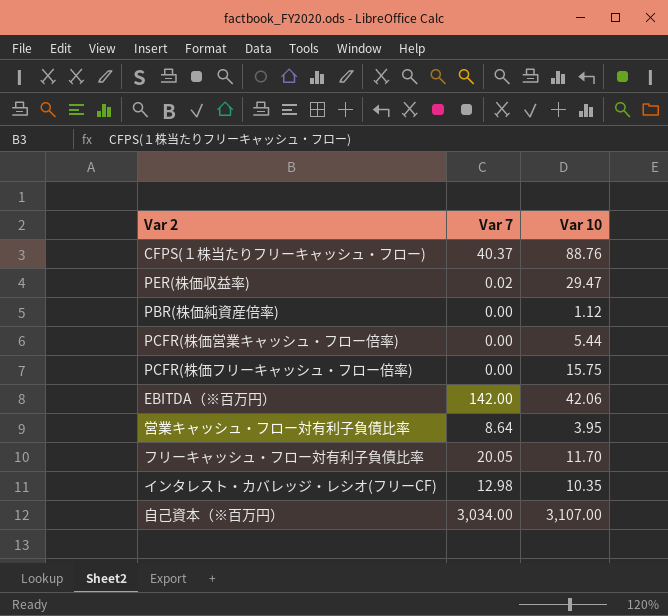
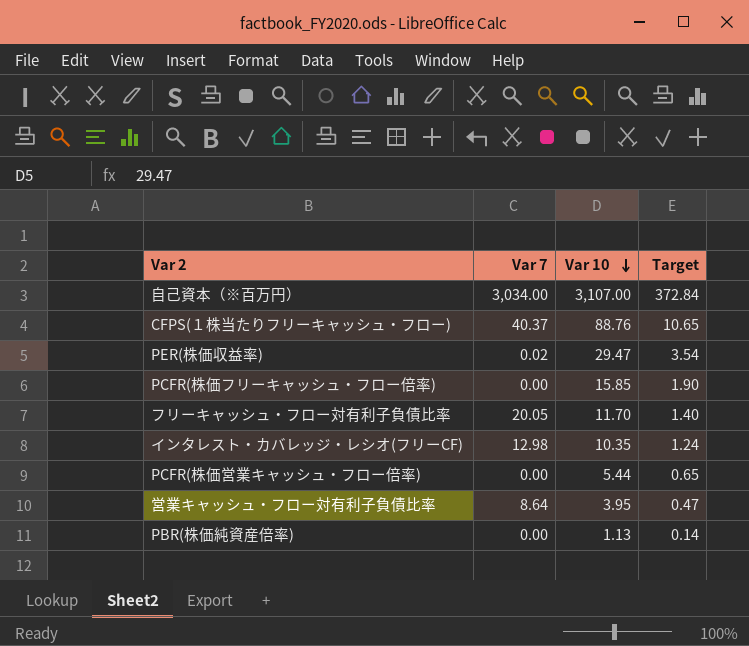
row order: none -> Var 10 descending
column Target | formula: none -> [Var 10] * 0.12
row EBITDA（※百万円）: 142.00 | 42.06 -> none
PCFR(株価フリーキャッシュ・フロー倍率) | Var 10: 15.75 -> 15.85
PBR(株価純資産倍率) | Var 10: 1.12 -> 1.13

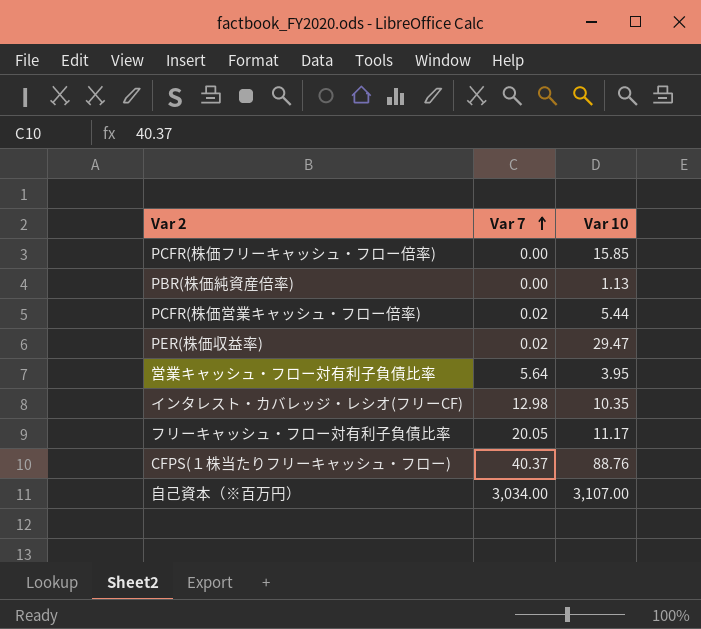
row order: Var 10 descending -> Var 7 ascending
column Target | formula: [Var 10] * 0.12 -> none
PCFR(株価営業キャッシュ・フロー倍率) | Var 7: 0.00 -> 0.02
営業キャッシュ・フロー対有利子負債比率 | Var 7: 8.64 -> 5.64
フリーキャッシュ・フロー対有利子負債比率 | Var 10: 11.70 -> 11.17

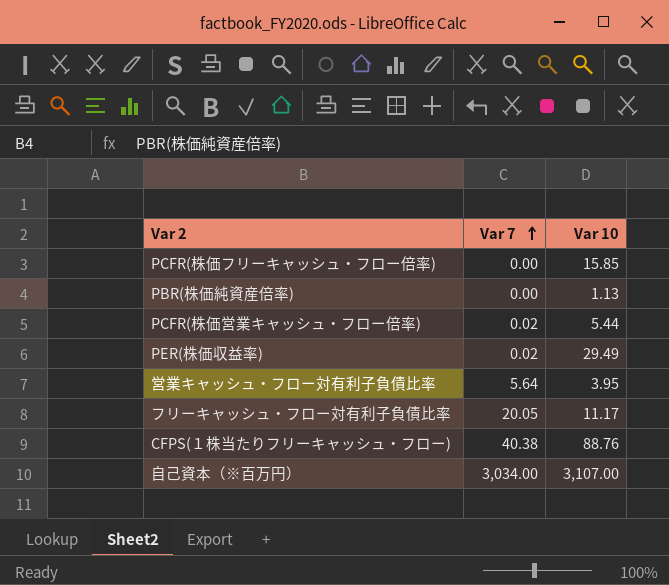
row インタレスト・カバレッジ・レシオ(フリーCF): 12.98 | 10.35 -> none
PER(株価収益率) | Var 10: 29.47 -> 29.49
CFPS(１株当たりフリーキャッシュ・フロー) | Var 7: 40.37 -> 40.38

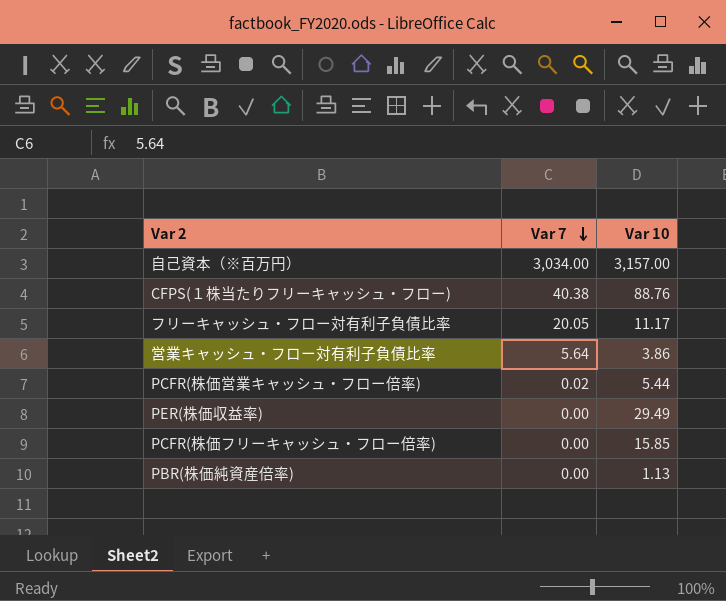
row order: Var 7 ascending -> Var 7 descending
自己資本（※百万円） | Var 10: 3,107.00 -> 3,157.00
営業キャッシュ・フロー対有利子負債比率 | Var 10: 3.95 -> 3.86
PER(株価収益率) | Var 7: 0.02 -> 0.00

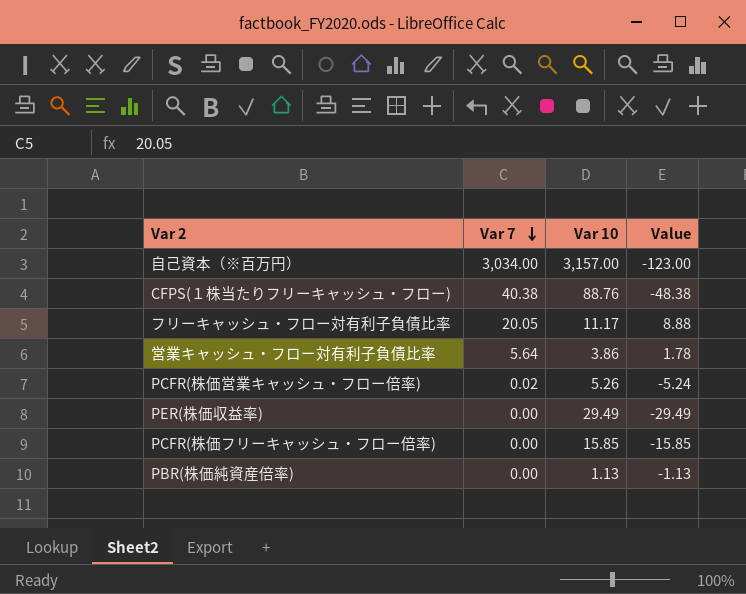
column Value | formula: none -> [Var 7] - [Var 10]
PCFR(株価営業キャッシュ・フロー倍率) | Var 10: 5.44 -> 5.26

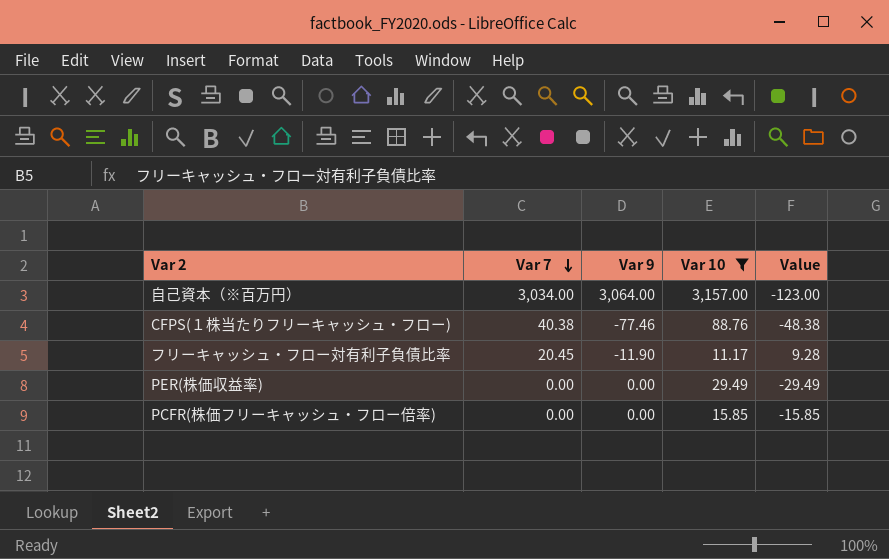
filter: none -> Var 10 >= 11.17
column Var 9 | position: none -> 3
フリーキャッシュ・フロー対有利子負債比率 | Var 7: 20.05 -> 20.45
フリーキャッシュ・フロー対有利子負債比率 | Value: 8.88 -> 9.28

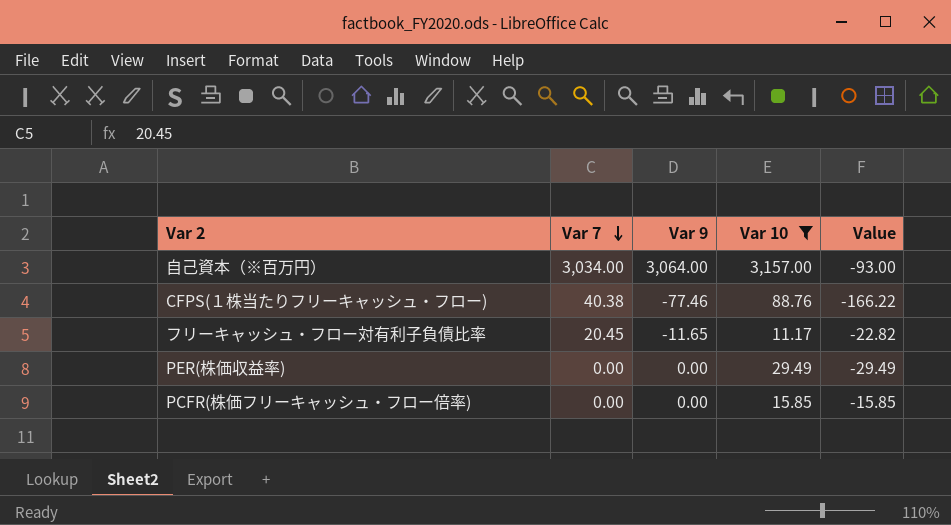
column Value | formula: [Var 7] - [Var 10] -> [Var 9] - [Var 10]
フリーキャッシュ・フロー対有利子負債比率 | Var 9: -11.90 -> -11.65

